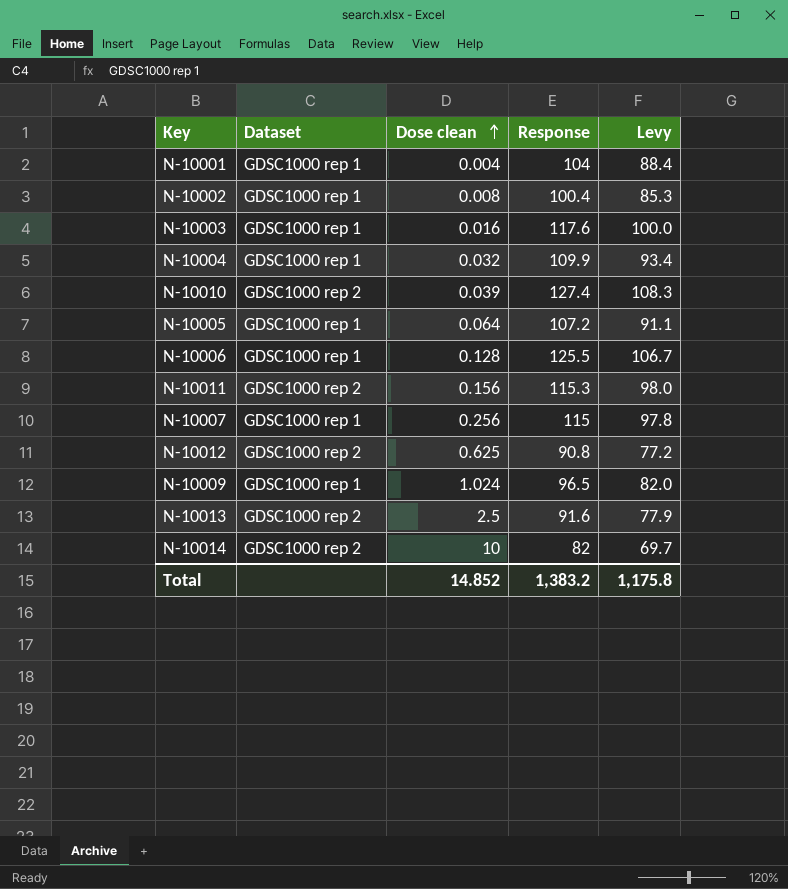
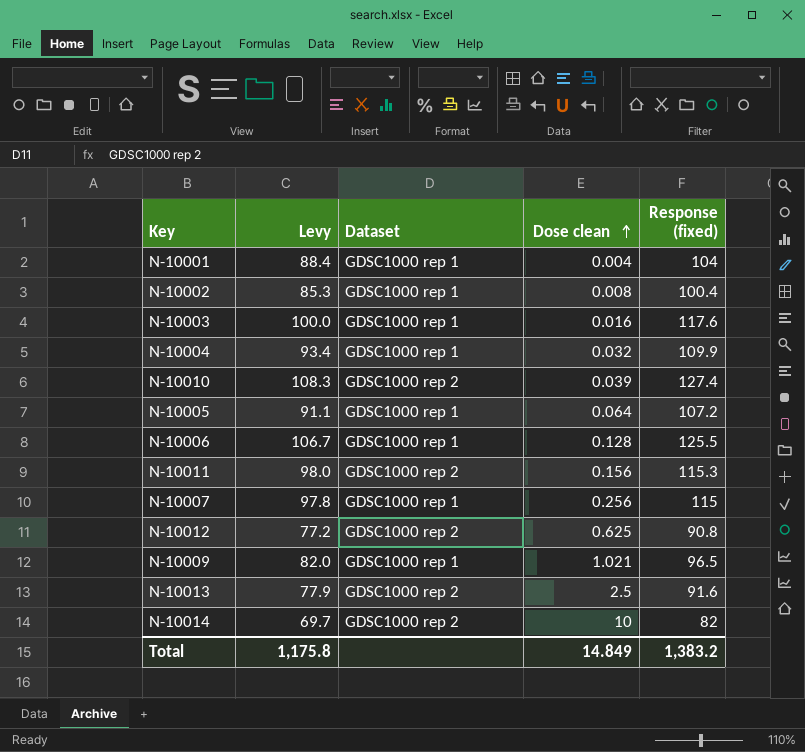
column Levy | position: 5 -> 2
column name: Response -> Response (fixed)
N-10009 | Dose clean: 1.024 -> 1.021
Total | Dose clean: 14.852 -> 14.849

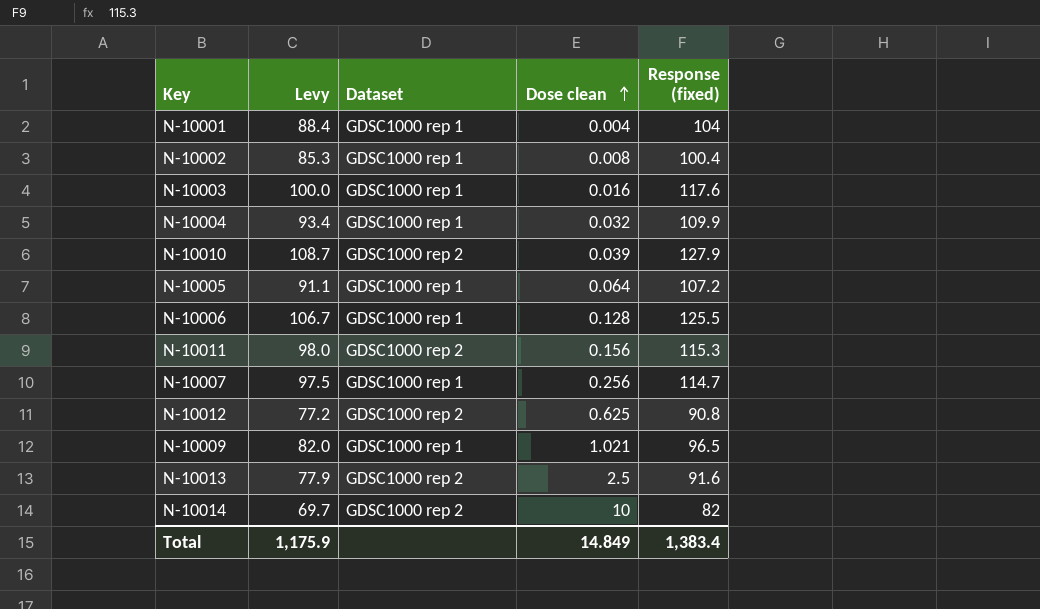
N-10010 | Levy: 108.3 -> 108.7
N-10010 | Response (fixed): 127.4 -> 127.9
N-10007 | Levy: 97.8 -> 97.5
N-10007 | Response (fixed): 115 -> 114.7
Total | Levy: 1,175.8 -> 1,175.9
Total | Response (fixed): 1,383.2 -> 1,383.4

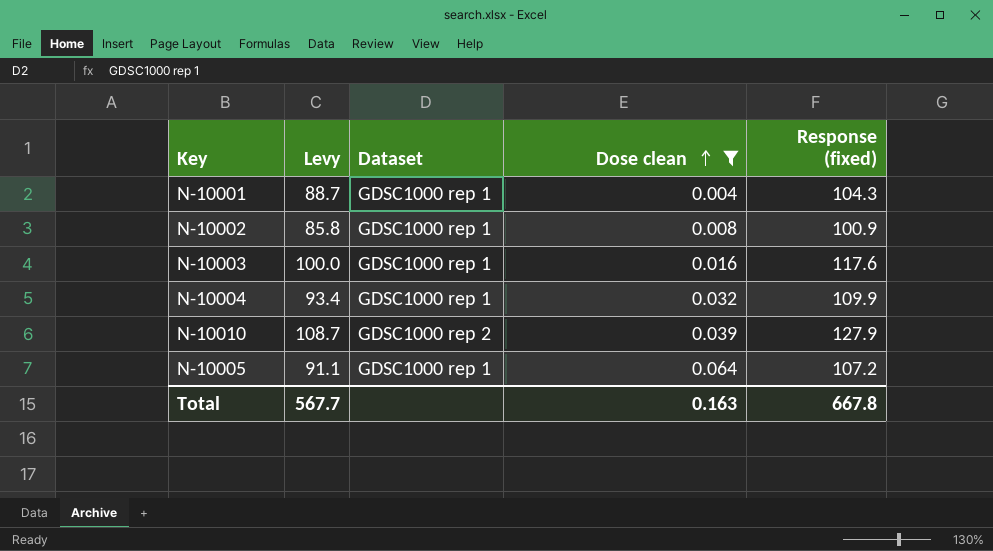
filter: none -> Dose clean <= 0.064
N-10001 | Levy: 88.4 -> 88.7
N-10001 | Response (fixed): 104 -> 104.3
N-10002 | Levy: 85.3 -> 85.8
N-10002 | Response (fixed): 100.4 -> 100.9
Total | Levy: 1,175.9 -> 567.7
Total | Dose clean: 14.849 -> 0.163
Total | Response (fixed): 1,383.4 -> 667.8

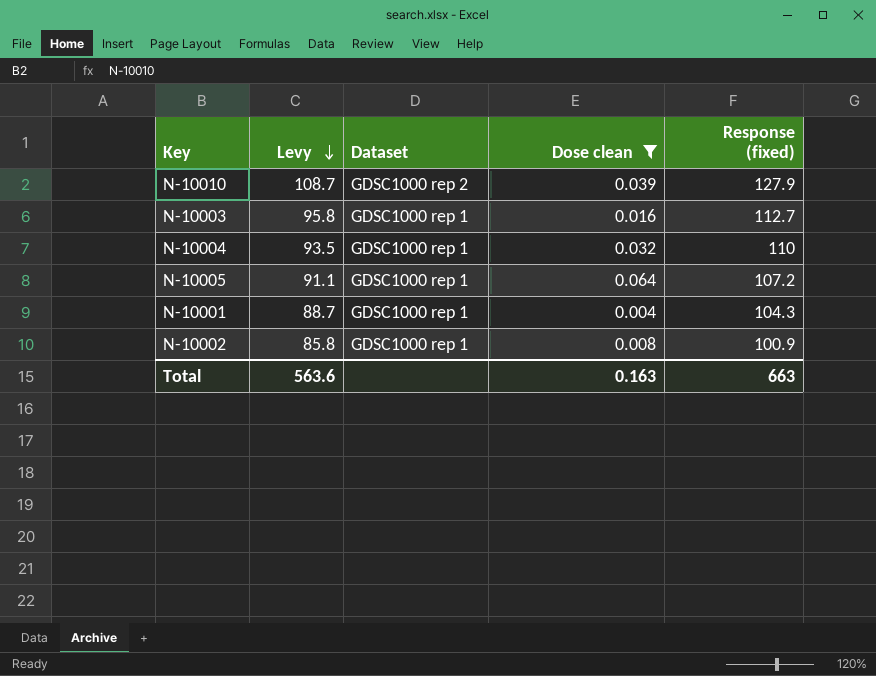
row order: Dose clean ascending -> Levy descending
N-10003 | Levy: 100.0 -> 95.8
N-10003 | Response (fixed): 117.6 -> 112.7
N-10004 | Levy: 93.4 -> 93.5
N-10004 | Response (fixed): 109.9 -> 110
Total | Levy: 567.7 -> 563.6
Total | Response (fixed): 667.8 -> 663

